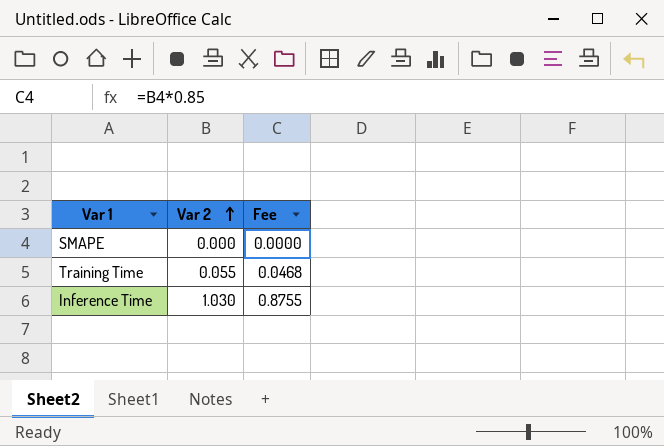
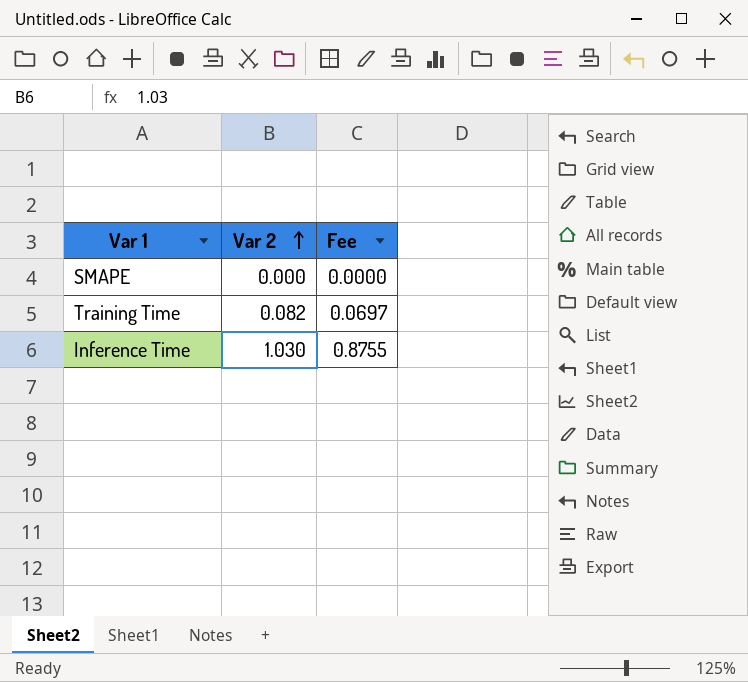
Training Time | Var 2: 0.055 -> 0.082
Training Time | Fee: 0.0468 -> 0.0697

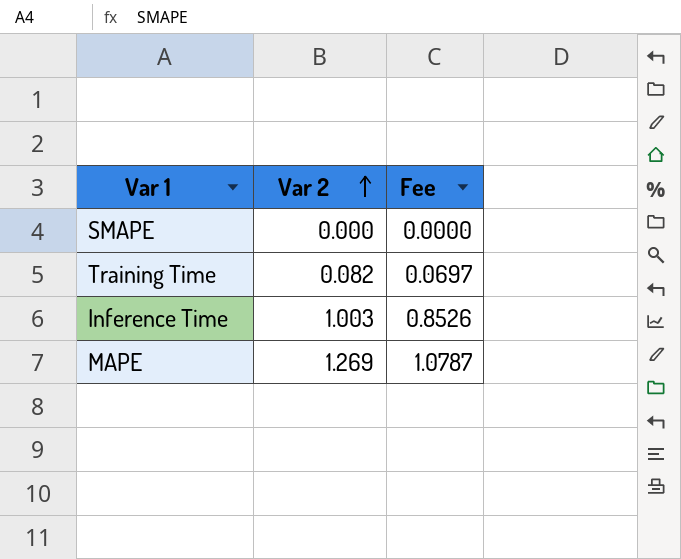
Inference Time | Var 2: 1.030 -> 1.003
Inference Time | Fee: 0.8755 -> 0.8526
row MAPE: none -> 1.269 | 1.0787

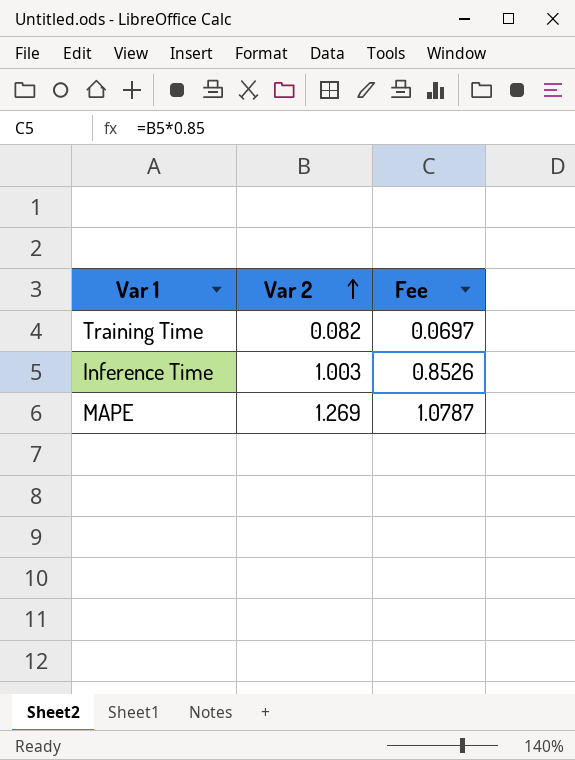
row SMAPE: 0.000 | 0.0000 -> none

